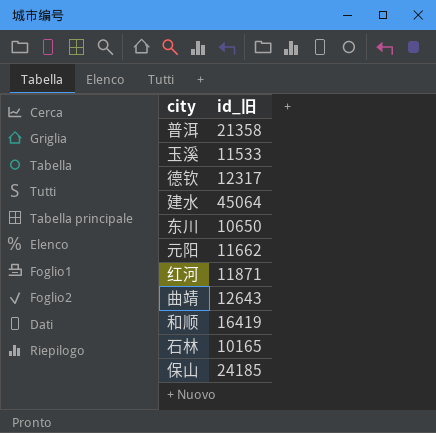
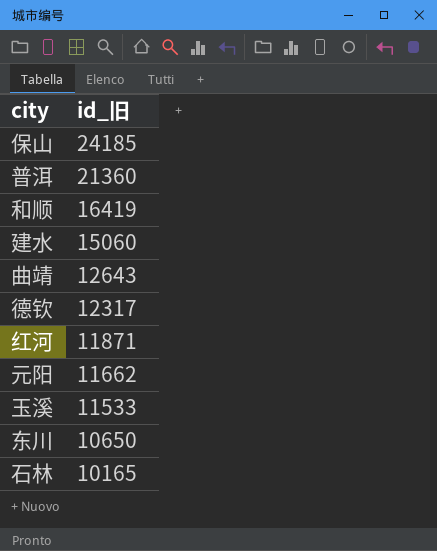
row order: none -> id_旧 descending
普洱 | id_旧: 21358 -> 21360
建水 | id_旧: 45064 -> 15060

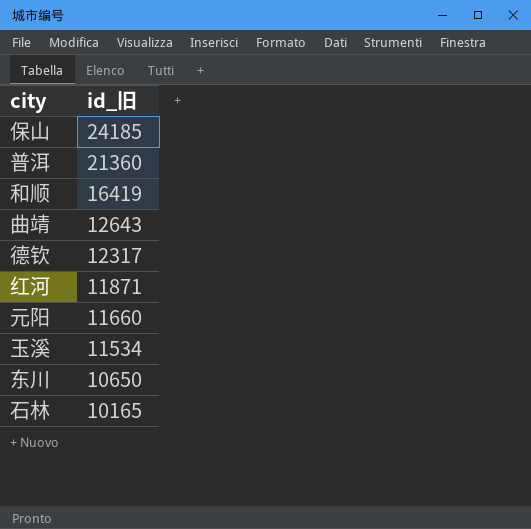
row 建水: 15060 -> none
元阳 | id_旧: 11662 -> 11660
玉溪 | id_旧: 11533 -> 11534

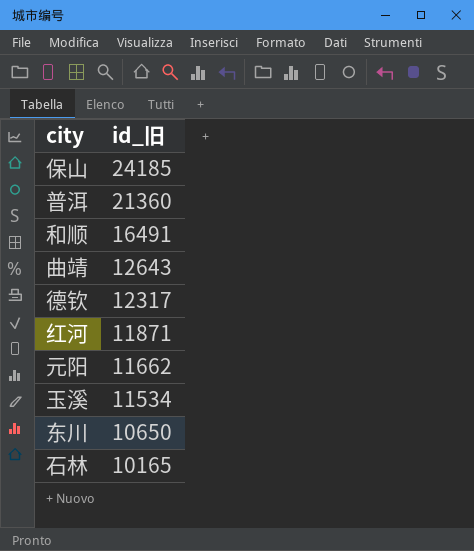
和顺 | id_旧: 16419 -> 16491
元阳 | id_旧: 11660 -> 11662

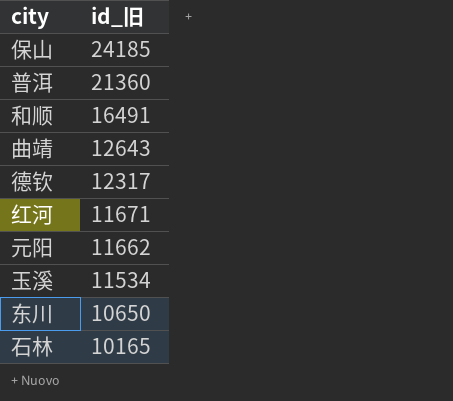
红河 | id_旧: 11871 -> 11671

